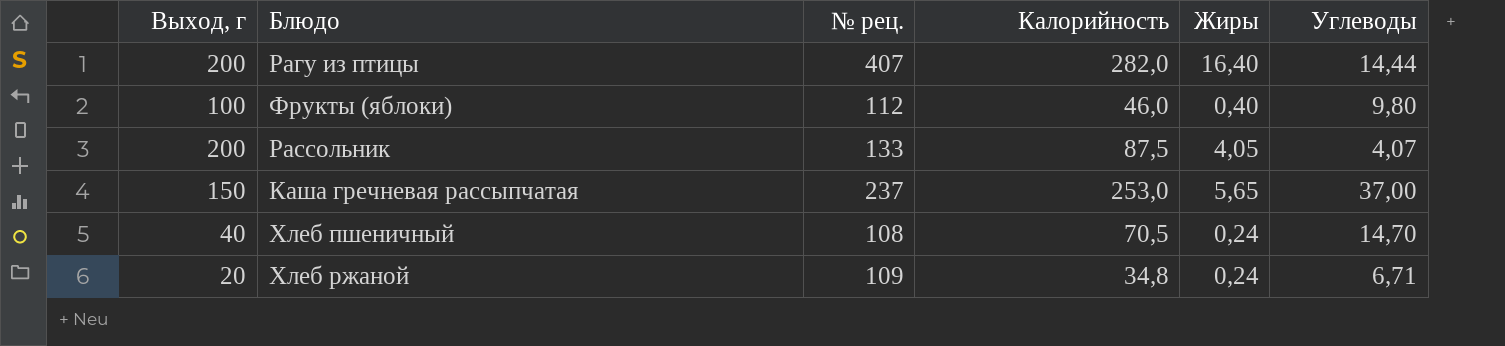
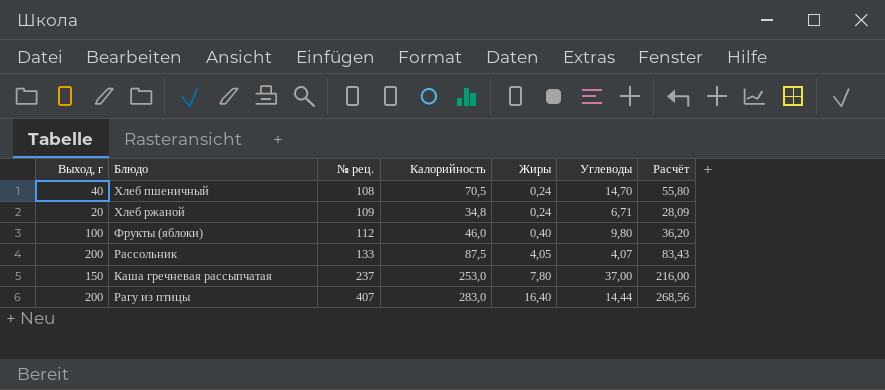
row order: none -> № рец. ascending
column Расчёт | formula: none -> [Калорийность] - [Углеводы]
Каша гречневая рассыпчатая | Жиры: 5,65 -> 7,80
Рагу из птицы | Калорийность: 282,0 -> 283,0

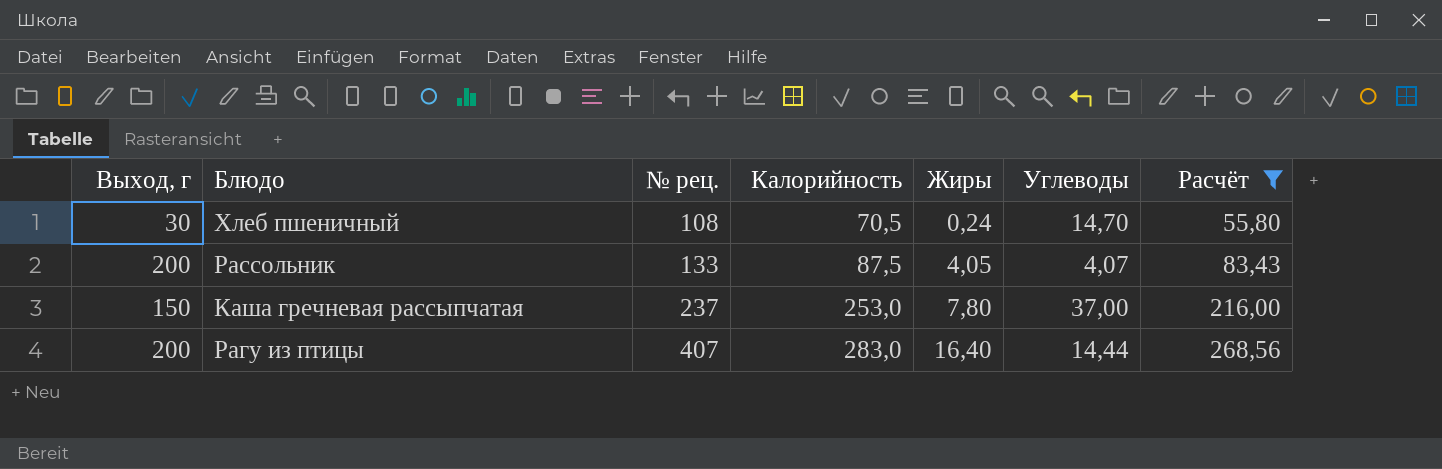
filter: none -> Расчёт >= 55,80
Хлеб пшеничный | Выход, г: 40 -> 30

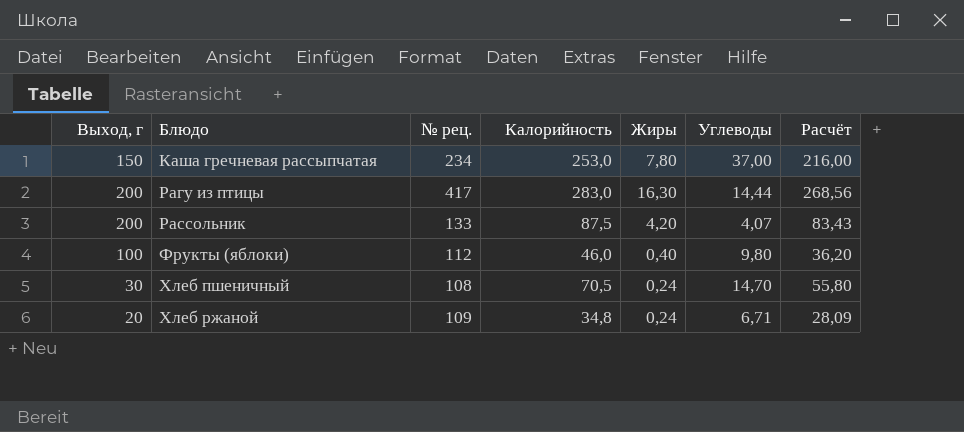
filter: Расчёт >= 55,80 -> none
row order: № рец. ascending -> Блюдо ascending
Каша гречневая рассыпчатая | № рец.: 237 -> 234
Рагу из птицы | № рец.: 407 -> 417
Рагу из птицы | Жиры: 16,40 -> 16,30
Рассольник | Жиры: 4,05 -> 4,20

